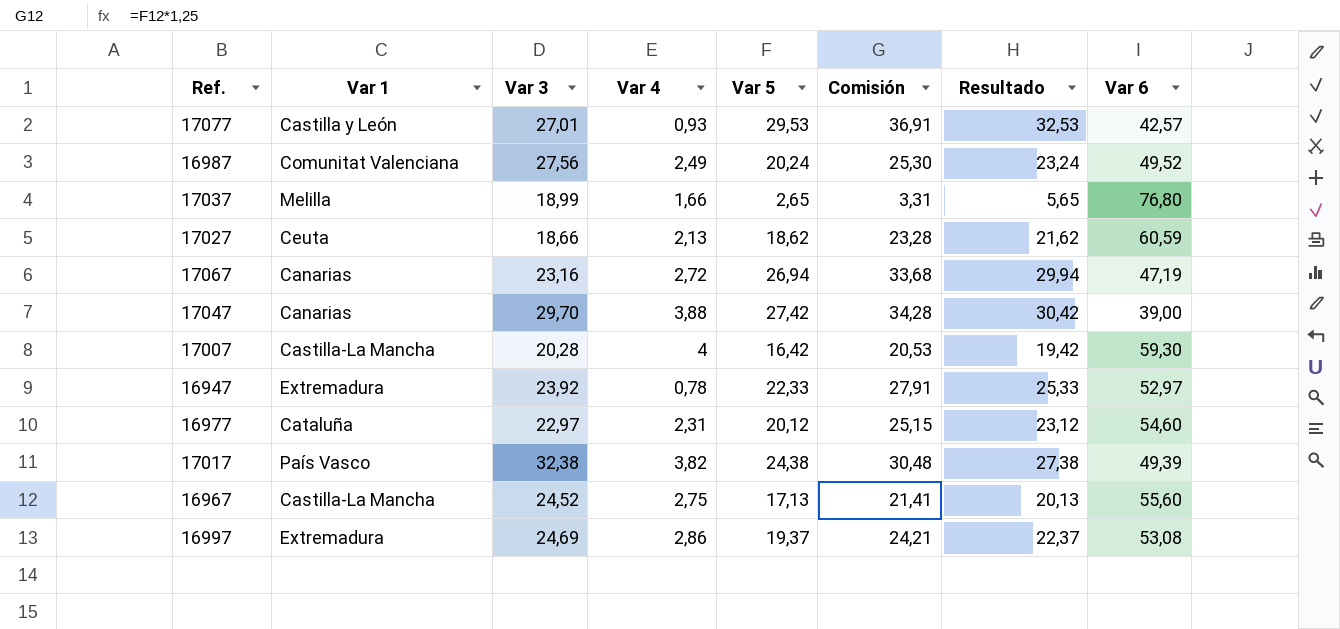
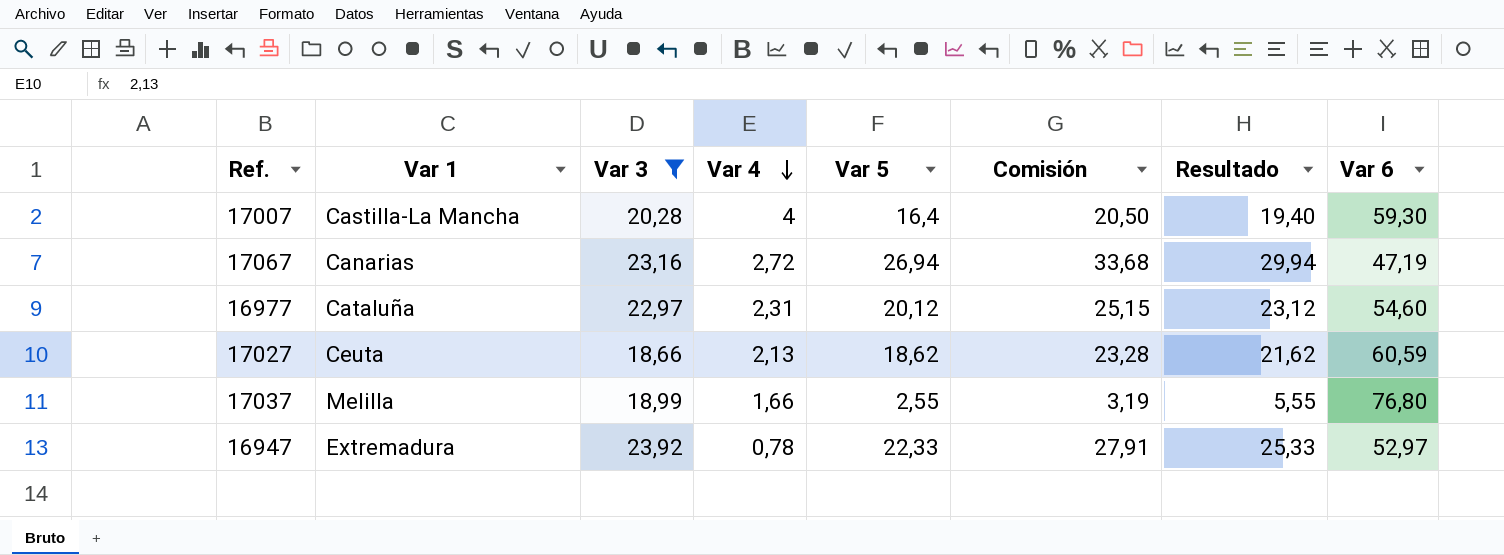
filter: none -> Var 3 <= 23,92
row order: none -> Var 4 descending
17007 | Var 5: 16,42 -> 16,4
17007 | Comisión: 20,53 -> 20,50
17007 | Resultado: 19,42 -> 19,40
17037 | Var 5: 2,65 -> 2,55
17037 | Comisión: 3,31 -> 3,19
17037 | Resultado: 5,65 -> 5,55

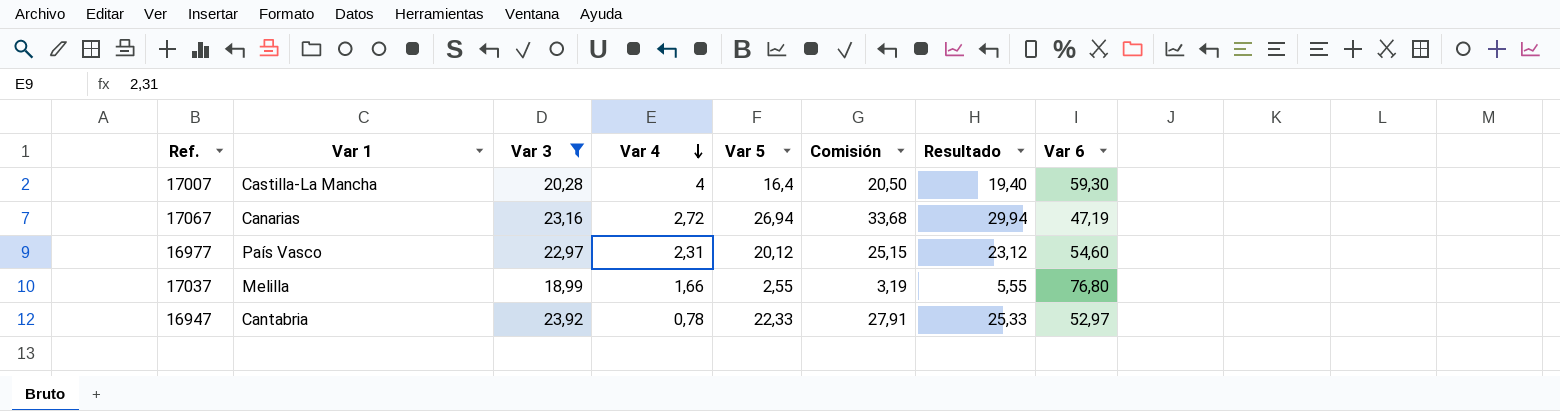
row 17027: Ceuta | 18,66 | 2,13 | 18,62 | 23,28 | 21,62 | 60,59 -> none
16977 | Var 1: Cataluña -> País Vasco
16947 | Var 1: Extremadura -> Cantabria

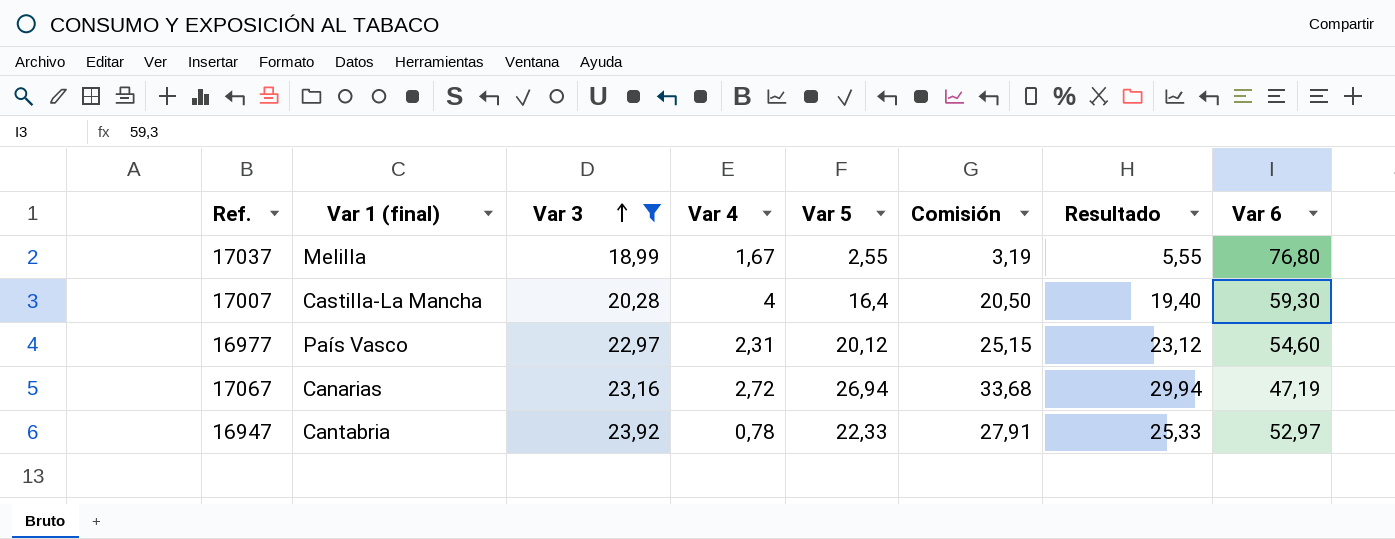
row order: Var 4 descending -> Var 3 ascending
column name: Var 1 -> Var 1 (final)
17037 | Var 4: 1,66 -> 1,67

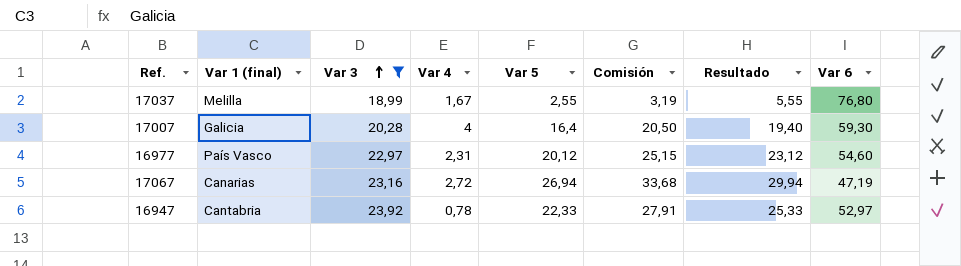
17007 | Var 1 (final): Castilla-La Mancha -> Galicia

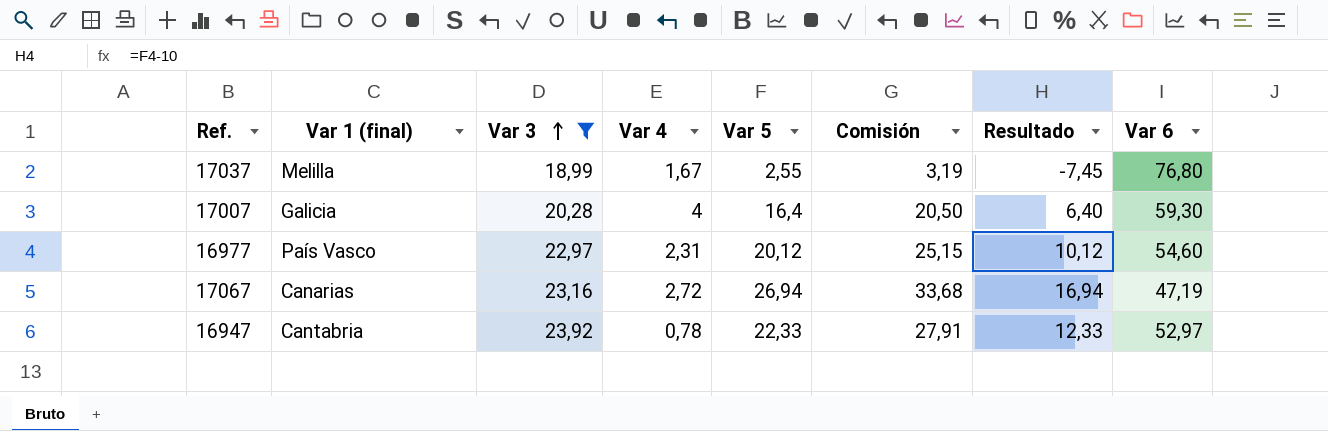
column Resultado | formula: [Var 5] + 3 -> [Var 5] - 10

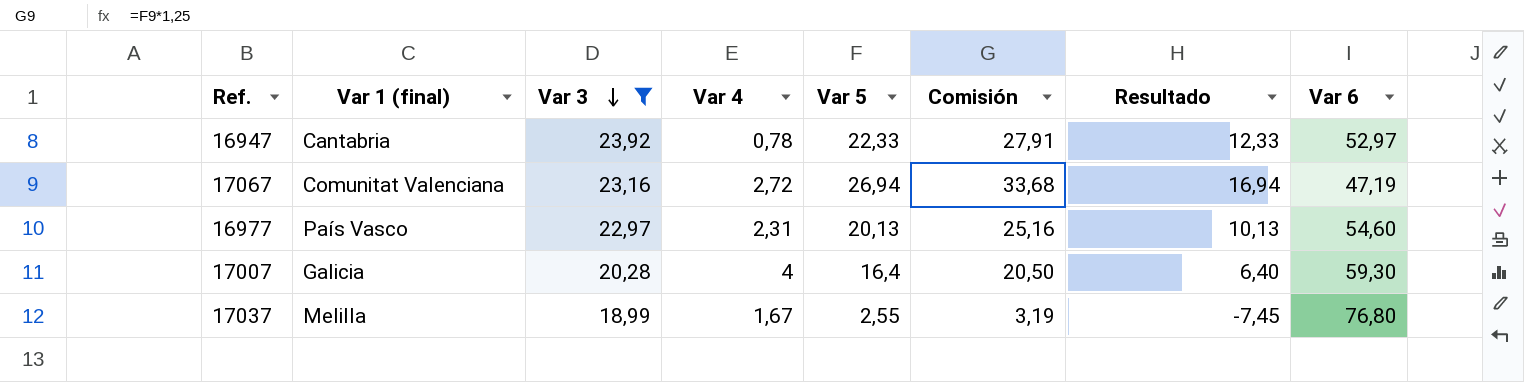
row order: Var 3 ascending -> Var 3 descending
17067 | Var 1 (final): Canarias -> Comunitat Valenciana
16977 | Var 5: 20,12 -> 20,13
16977 | Comisión: 25,15 -> 25,16
16977 | Resultado: 10,12 -> 10,13

